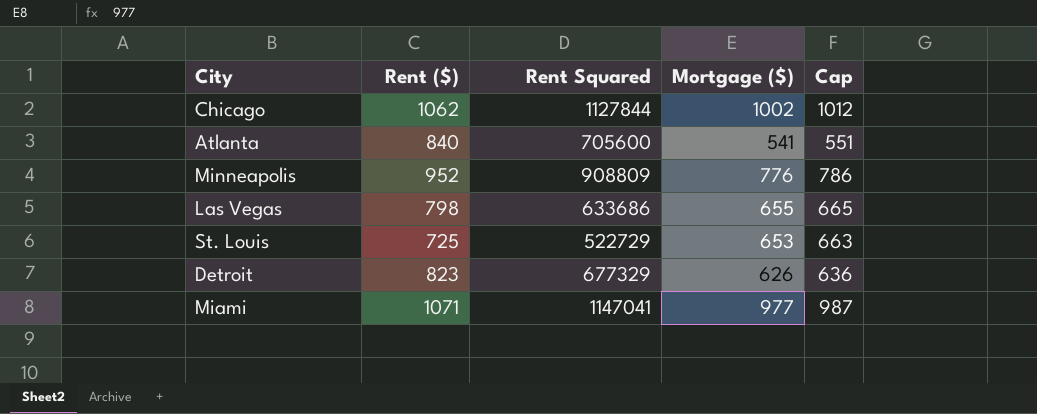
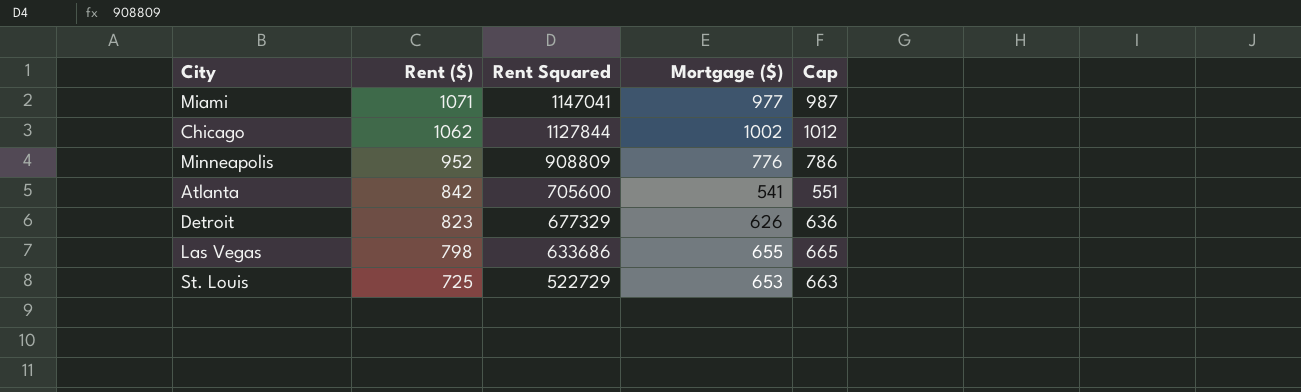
row order: none -> Rent ($) descending
Atlanta | Rent ($): 840 -> 842

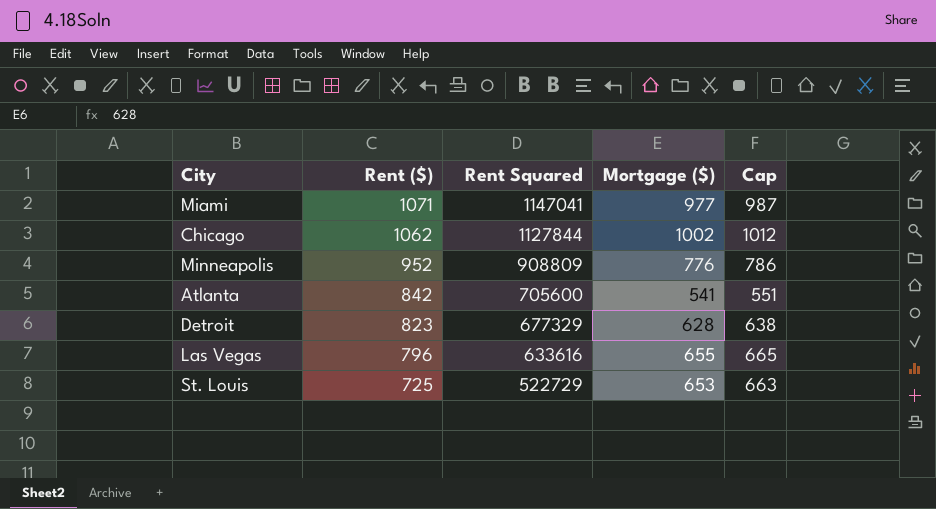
Detroit | Mortgage ($): 626 -> 628
Detroit | Cap: 636 -> 638
Las Vegas | Rent ($): 798 -> 796
Las Vegas | Rent Squared: 633686 -> 633616

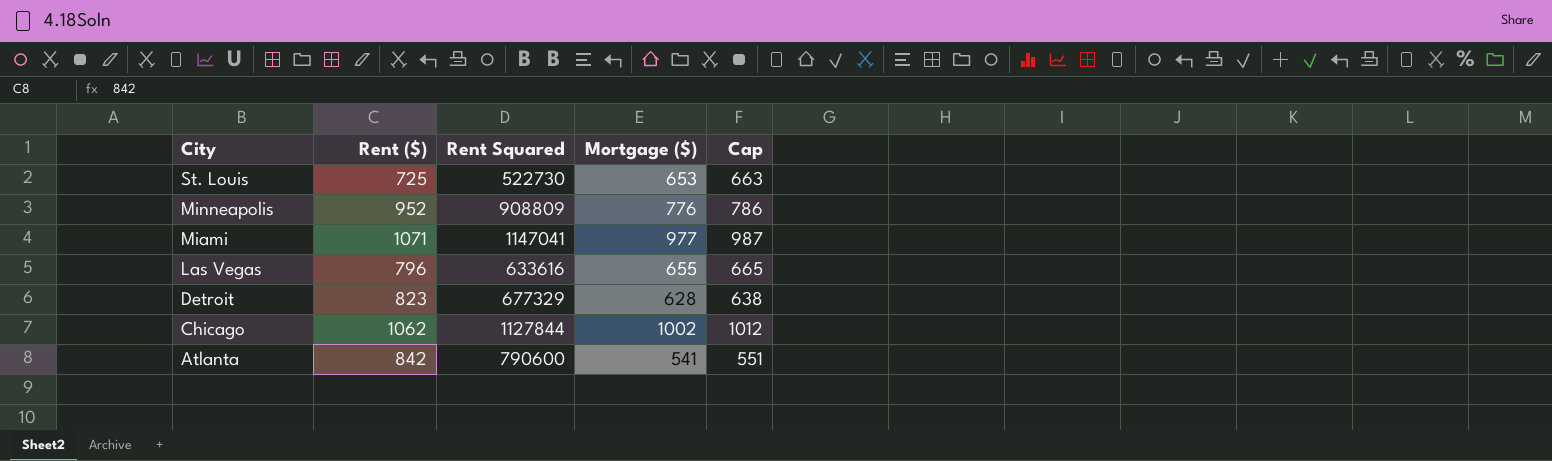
row order: Rent ($) descending -> City descending
St. Louis | Rent Squared: 522729 -> 522730
Atlanta | Rent Squared: 705600 -> 790600

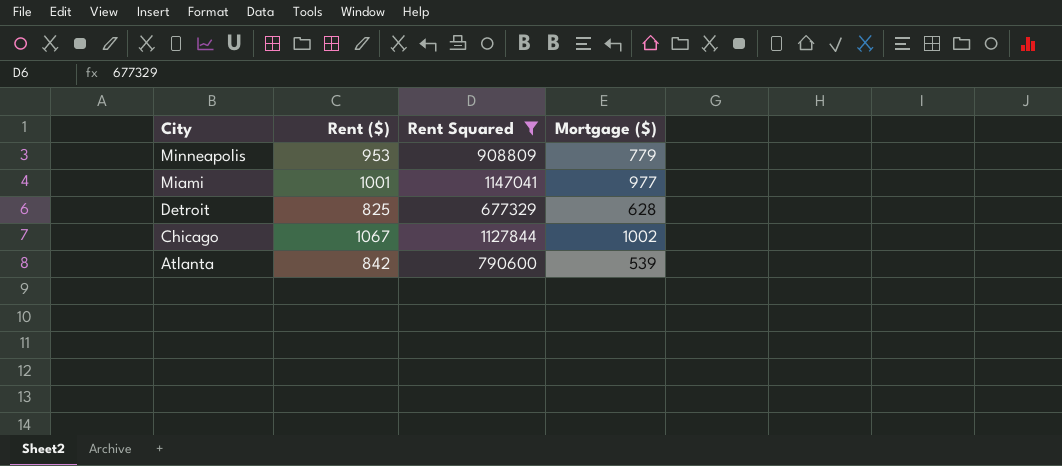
filter: none -> Rent Squared >= 677329
column Cap | formula: [Mortgage ($)] + 10 -> none
Minneapolis | Rent ($): 952 -> 953
Minneapolis | Mortgage ($): 776 -> 779
Miami | Rent ($): 1071 -> 1001
Detroit | Rent ($): 823 -> 825
Chicago | Rent ($): 1062 -> 1067
Atlanta | Mortgage ($): 541 -> 539

